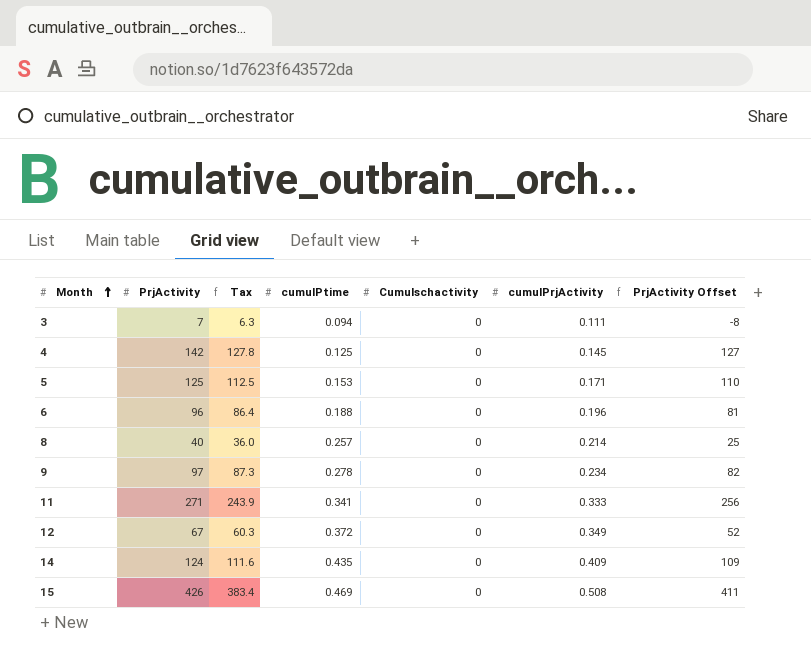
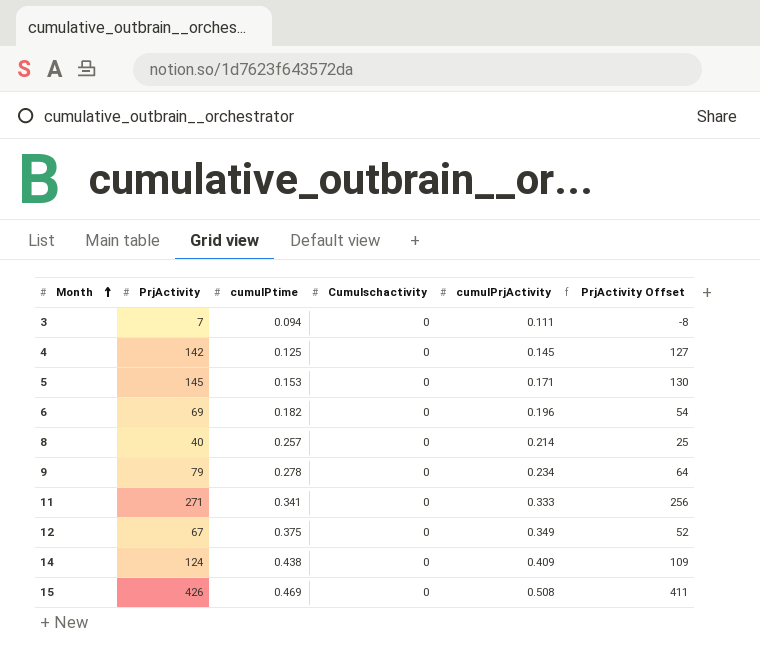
column Tax | formula: [PrjActivity] * 0.9 -> none
5 | PrjActivity: 125 -> 145
5 | PrjActivity Offset: 110 -> 130
6 | PrjActivity: 96 -> 69
6 | cumulPtime: 0.188 -> 0.182
6 | PrjActivity Offset: 81 -> 54
9 | PrjActivity: 97 -> 79
9 | PrjActivity Offset: 82 -> 64
12 | cumulPtime: 0.372 -> 0.375
14 | cumulPtime: 0.435 -> 0.438

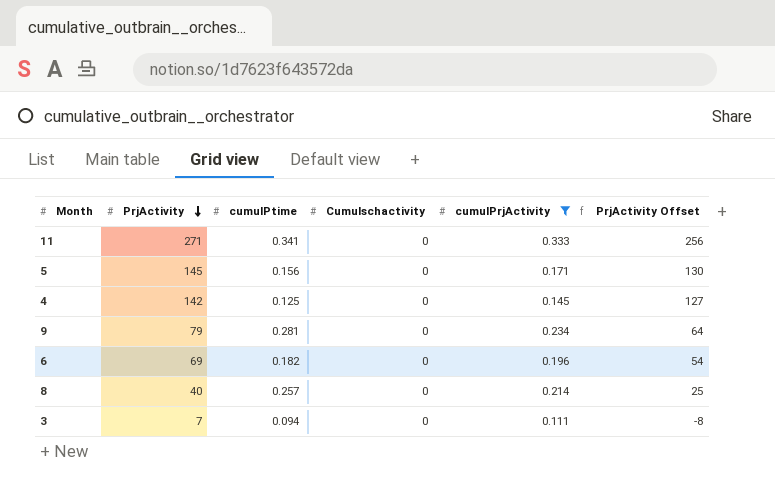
filter: none -> cumulPrjActivity <= 0.333
row order: Month ascending -> PrjActivity descending
5 | cumulPtime: 0.153 -> 0.156
9 | cumulPtime: 0.278 -> 0.281

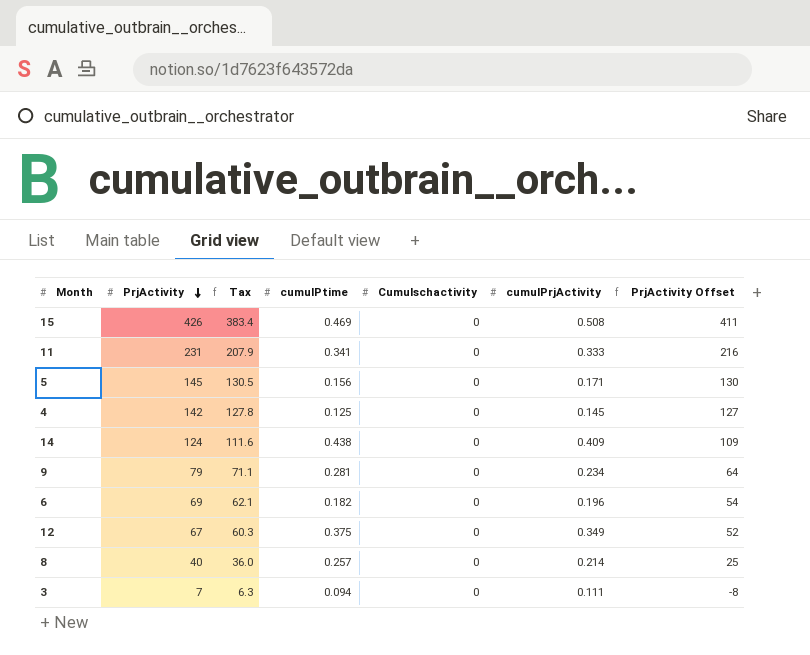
filter: cumulPrjActivity <= 0.333 -> none
column Tax | formula: none -> [PrjActivity] * 0.9
11 | PrjActivity: 271 -> 231
11 | PrjActivity Offset: 256 -> 216

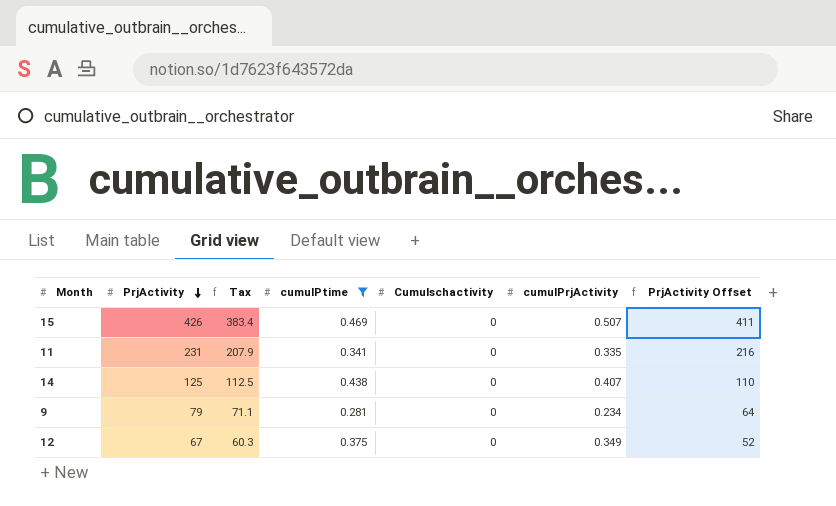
filter: none -> cumulPtime >= 0.281
15 | cumulPrjActivity: 0.508 -> 0.507
11 | cumulPrjActivity: 0.333 -> 0.335
14 | PrjActivity: 124 -> 125
14 | Tax: 111.6 -> 112.5
14 | cumulPrjActivity: 0.409 -> 0.407
14 | PrjActivity Offset: 109 -> 110

